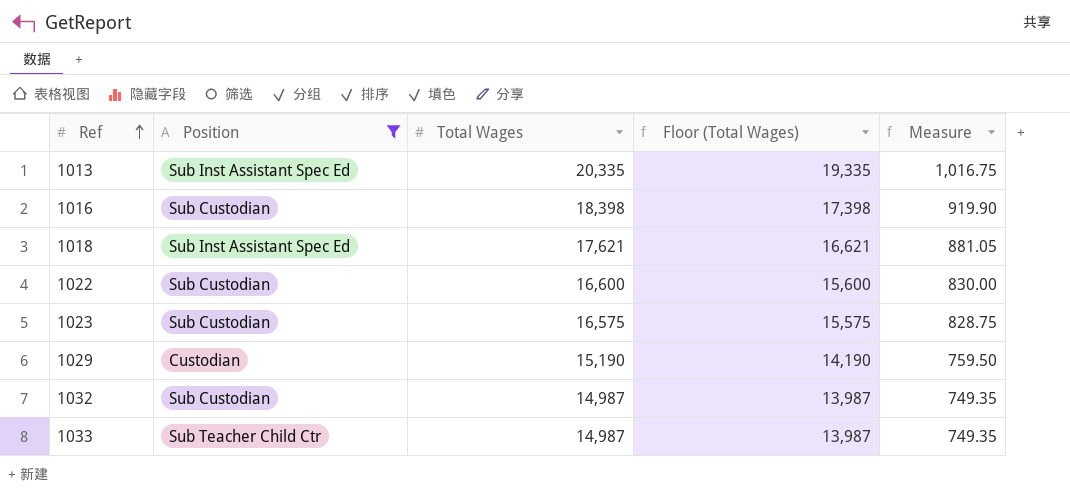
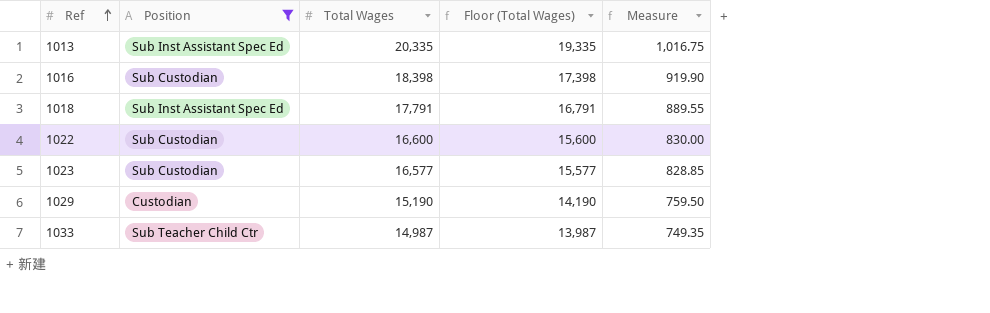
row 1032: Sub Custodian | 14,987 | 13,987 | 749.35 -> none
1018 | Total Wages: 17,621 -> 17,791
1018 | Floor (Total Wages): 16,621 -> 16,791
1018 | Measure: 881.05 -> 889.55
1023 | Total Wages: 16,575 -> 16,577
1023 | Floor (Total Wages): 15,575 -> 15,577
1023 | Measure: 828.75 -> 828.85

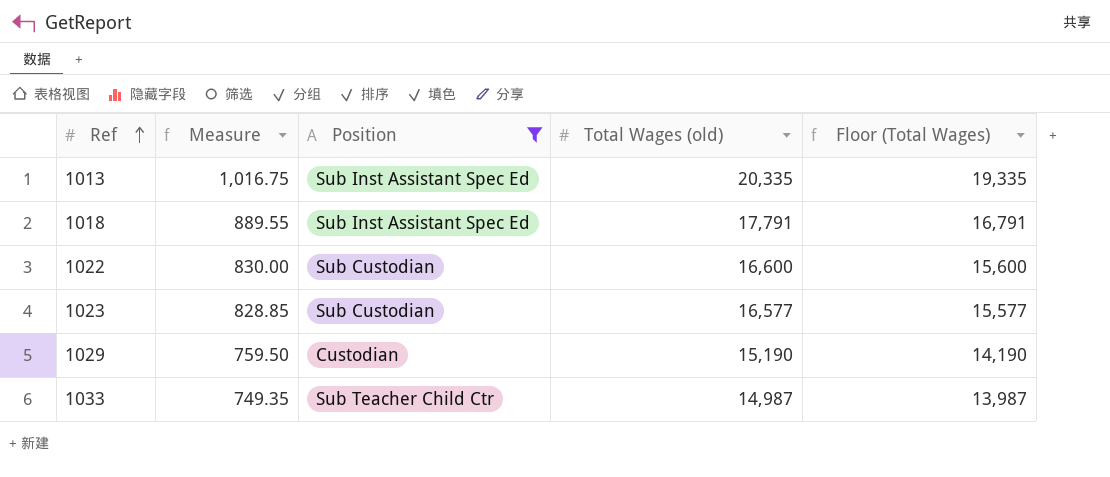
column Measure | position: 5 -> 2
column name: Total Wages -> Total Wages (old)
row 1016: Sub Custodian | 18,398 | 17,398 | 919.90 -> none

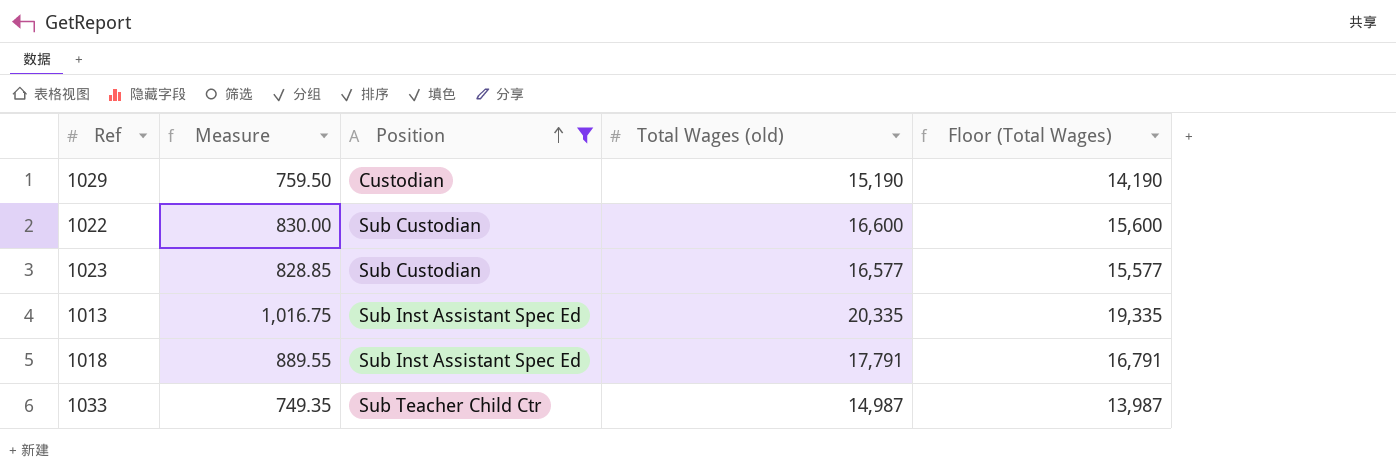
row order: Ref ascending -> Position ascending

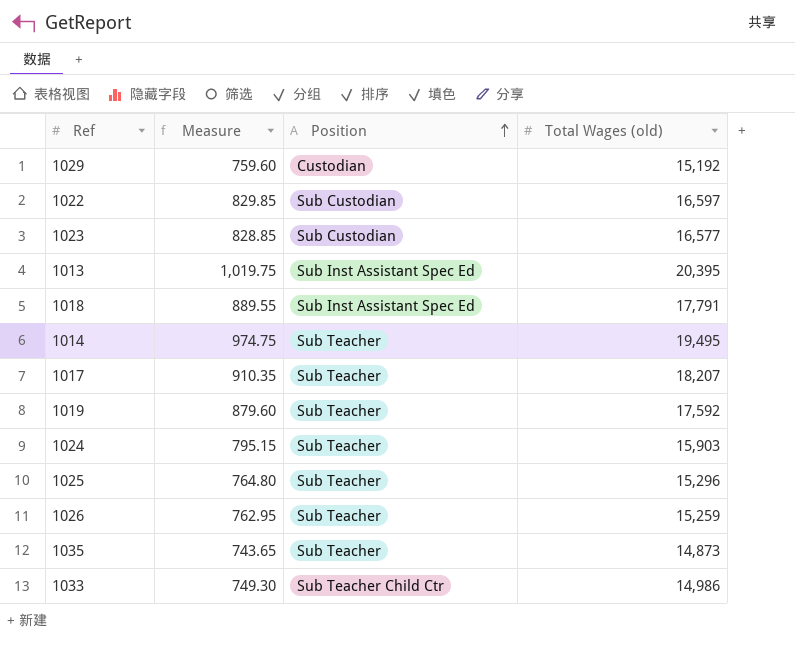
filter: Position != Sub Teacher -> none
column Floor (Total Wages) | formula: [Total Wages (old)] - 1000 -> none
1029 | Measure: 759.50 -> 759.60
1029 | Total Wages (old): 15,190 -> 15,192
1022 | Measure: 830.00 -> 829.85
1022 | Total Wages (old): 16,600 -> 16,597
1013 | Measure: 1,016.75 -> 1,019.75
1013 | Total Wages (old): 20,335 -> 20,395
1033 | Measure: 749.35 -> 749.30
1033 | Total Wages (old): 14,987 -> 14,986

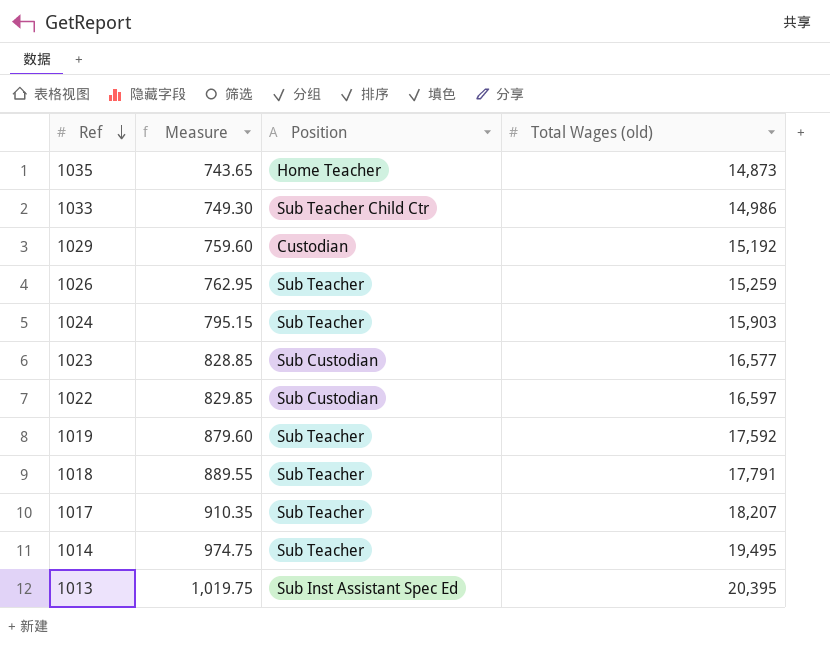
row order: Position ascending -> Ref descending
row 1025: 764.80 | Sub Teacher | 15,296 -> none
1035 | Position: Sub Teacher -> Home Teacher
1018 | Position: Sub Inst Assistant Spec Ed -> Sub Teacher

